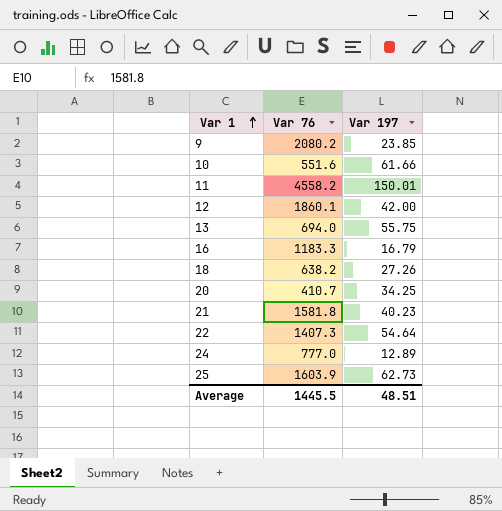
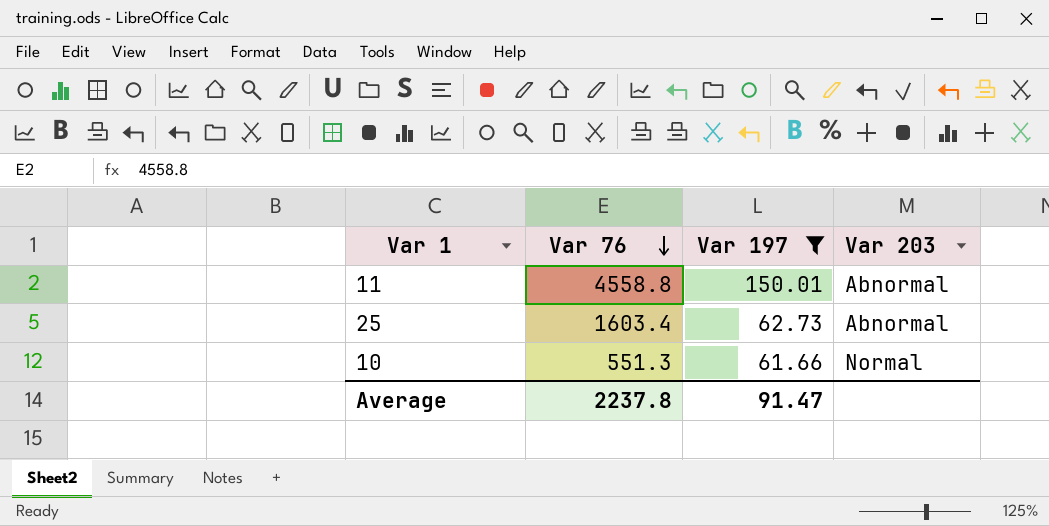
filter: none -> Var 197 >= 61.66
row order: Var 1 ascending -> Var 76 descending
column Var 203 | position: none -> 4
11 | Var 76: 4558.2 -> 4558.8
25 | Var 76: 1603.9 -> 1603.4
10 | Var 76: 551.6 -> 551.3
Average | Var 76: 1445.5 -> 2237.8
Average | Var 197: 48.51 -> 91.47

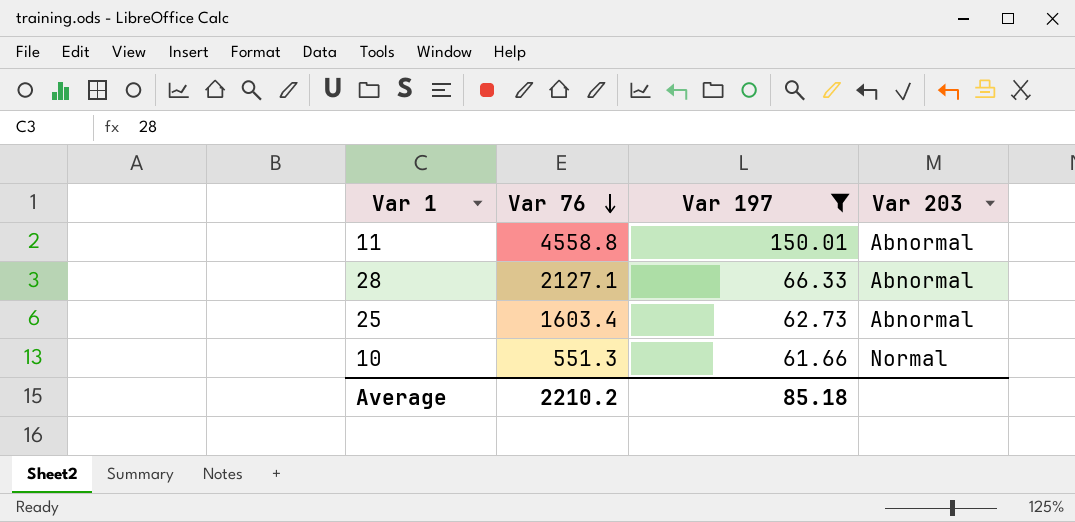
row 28: none -> 2127.1 | 66.33 | Abnormal
Average | Var 76: 2237.8 -> 2210.2
Average | Var 197: 91.47 -> 85.18

